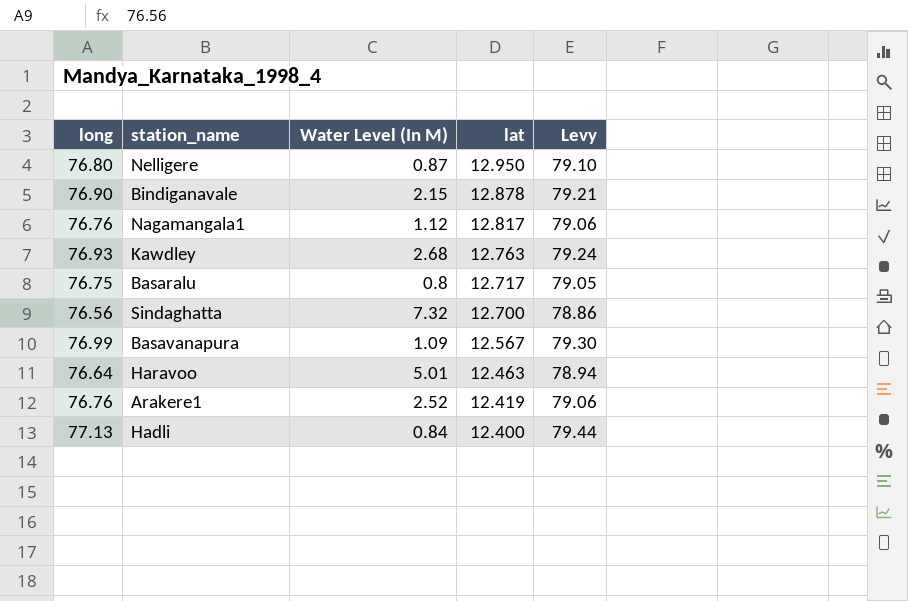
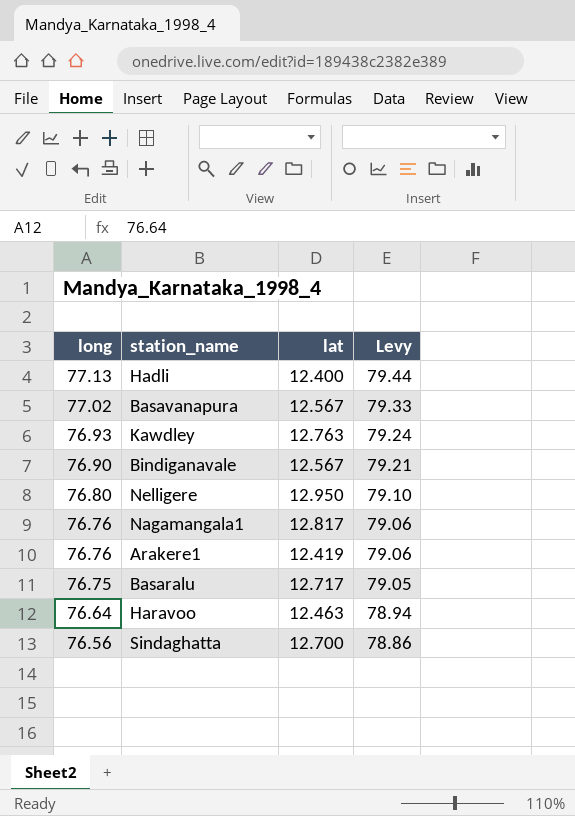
row order: lat descending -> long descending
column Water Level (In M) | position: 3 -> none
Basavanapura | long: 76.99 -> 77.02
Basavanapura | Levy: 79.30 -> 79.33
Bindiganavale | lat: 12.878 -> 12.567

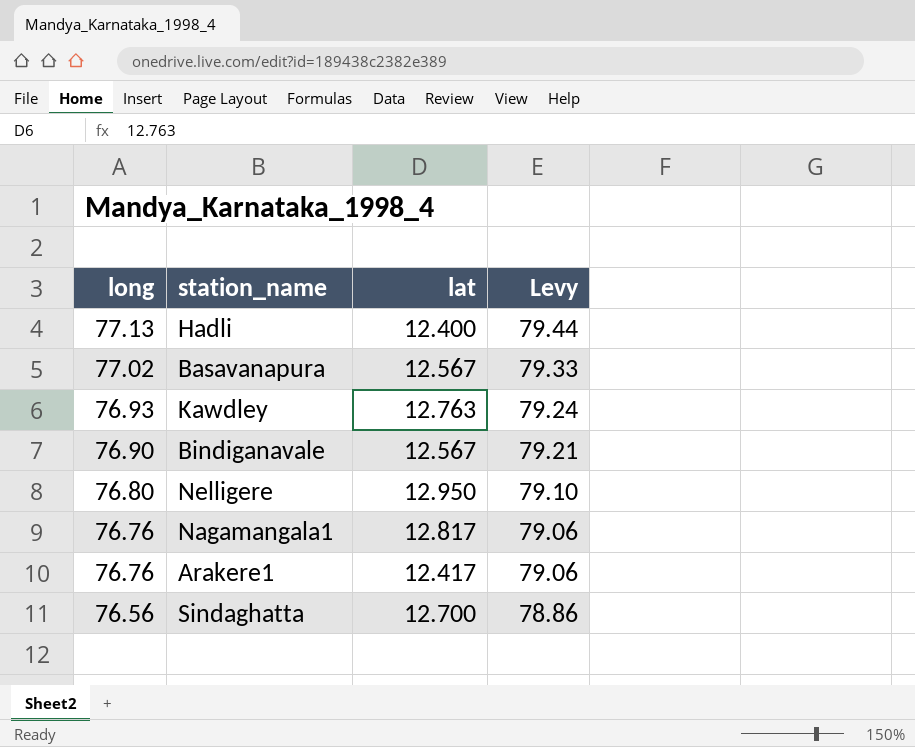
row Basaralu: 76.75 | 12.717 | 79.05 -> none
row Haravoo: 76.64 | 12.463 | 78.94 -> none
Arakere1 | lat: 12.419 -> 12.417

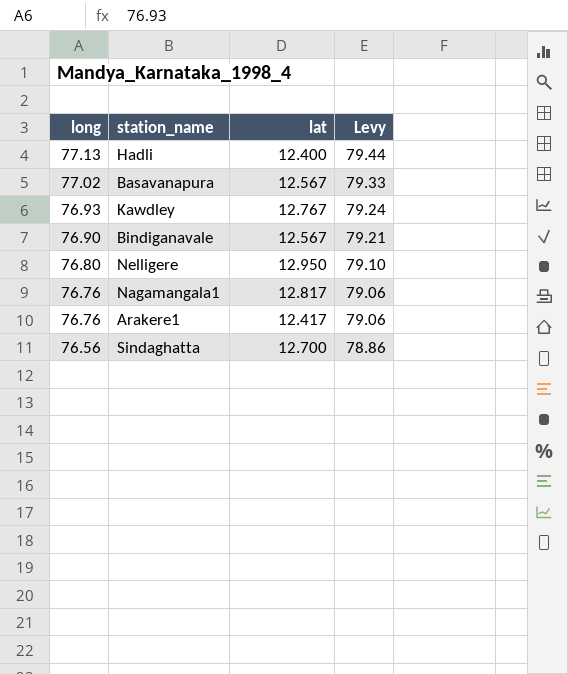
Kawdley | lat: 12.763 -> 12.767

